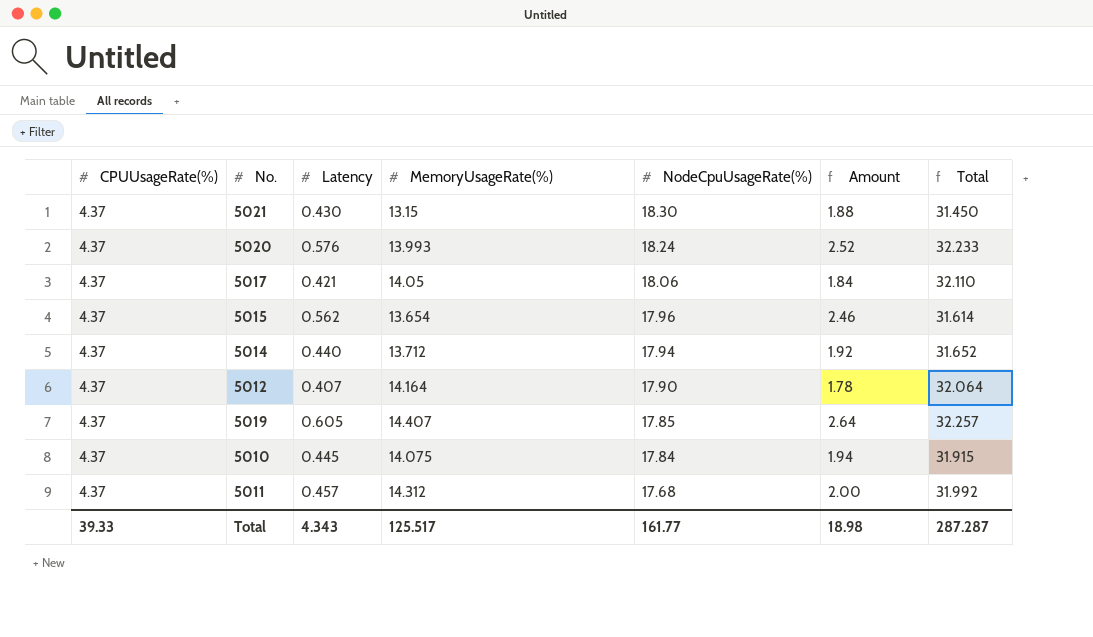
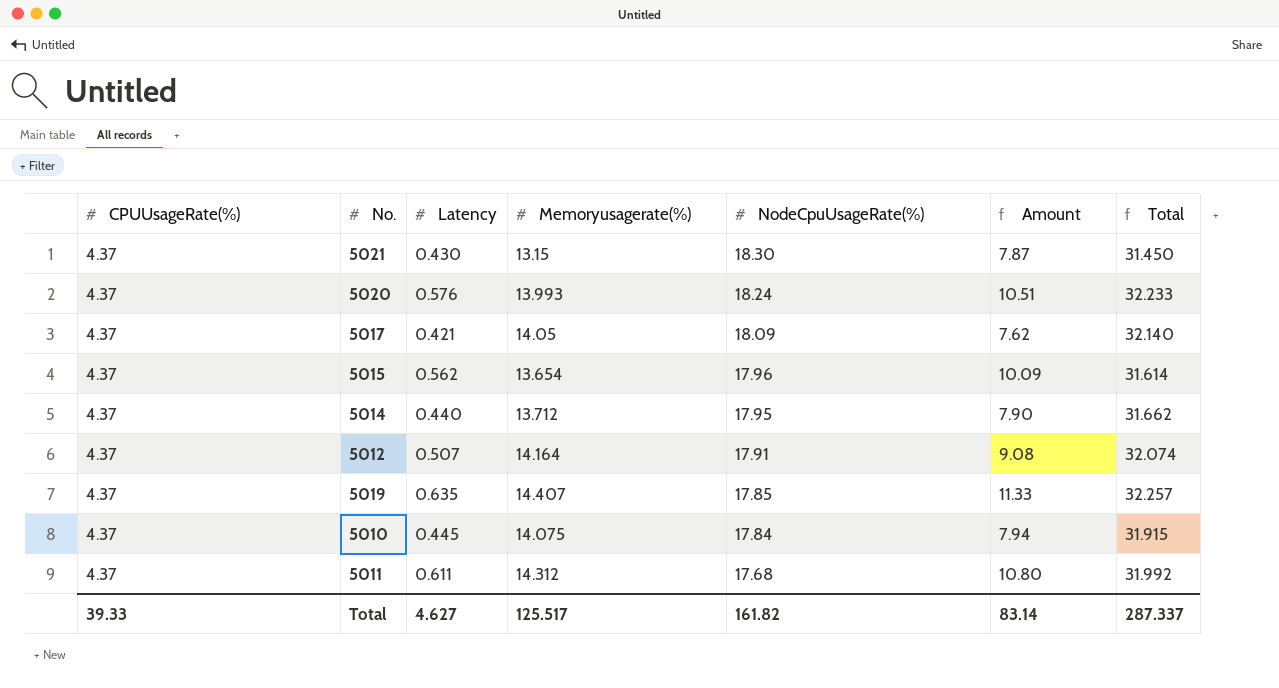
column name: MemoryUsageRate(%) -> Memoryusagerate(%)
column Amount | formula: [CPUUsageRate(%)] * [Latency] -> [Latency] * [NodeCpuUsageRate(%)]
5017 | NodeCpuUsageRate(%): 18.06 -> 18.09
5017 | Total: 32.110 -> 32.140
5014 | NodeCpuUsageRate(%): 17.94 -> 17.95
5014 | Total: 31.652 -> 31.662
5012 | Latency: 0.407 -> 0.507
5012 | NodeCpuUsageRate(%): 17.90 -> 17.91
5012 | Total: 32.064 -> 32.074
5019 | Latency: 0.605 -> 0.635
5011 | Latency: 0.457 -> 0.611
Total | Latency: 4.343 -> 4.627
Total | NodeCpuUsageRate(%): 161.77 -> 161.82
Total | Amount: 18.98 -> 83.14
Total | Total: 287.287 -> 287.337

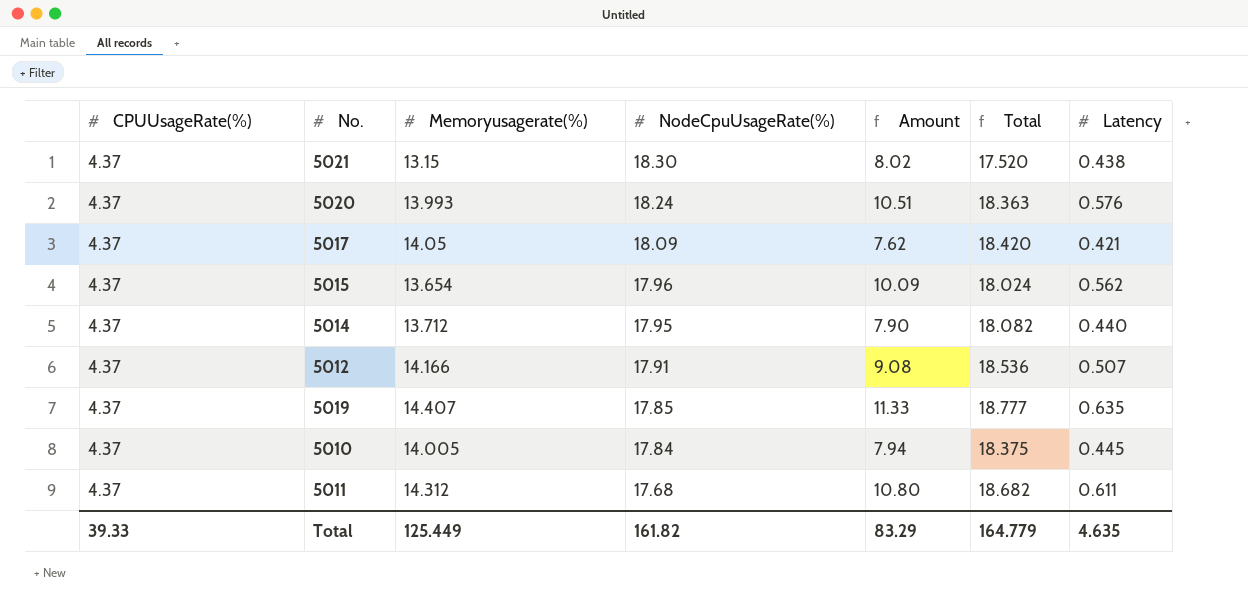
column Total | formula: [Memoryusagerate(%)] + [NodeCpuUsageRate(%)] -> [CPUUsageRate(%)] + [Memoryusagerate(%)]
column Latency | position: 3 -> 7
5021 | Amount: 7.87 -> 8.02
5021 | Latency: 0.430 -> 0.438
5012 | Memoryusagerate(%): 14.164 -> 14.166
5010 | Memoryusagerate(%): 14.075 -> 14.005
Total | Memoryusagerate(%): 125.517 -> 125.449
Total | Amount: 83.14 -> 83.29
Total | Total: 287.337 -> 164.779
Total | Latency: 4.627 -> 4.635

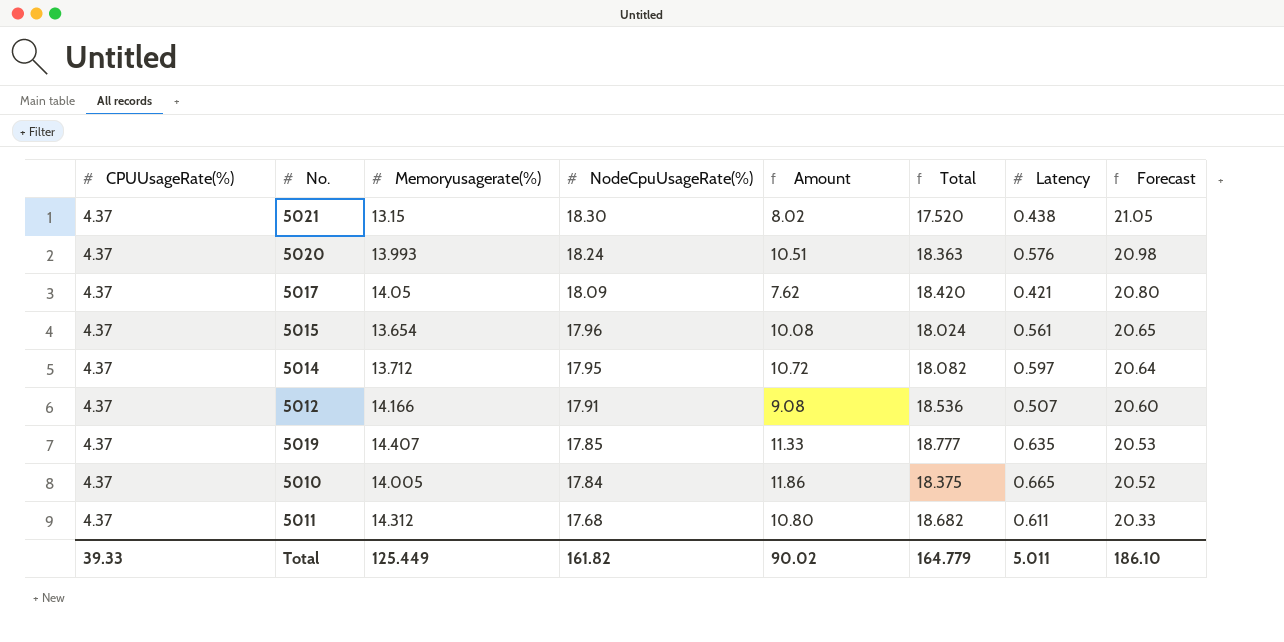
column Forecast | formula: none -> [NodeCpuUsageRate(%)] * 1.15
5015 | Amount: 10.09 -> 10.08
5015 | Latency: 0.562 -> 0.561
5014 | Amount: 7.90 -> 10.72
5014 | Latency: 0.440 -> 0.597
5010 | Amount: 7.94 -> 11.86
5010 | Latency: 0.445 -> 0.665
Total | Amount: 83.29 -> 90.02
Total | Latency: 4.635 -> 5.011

